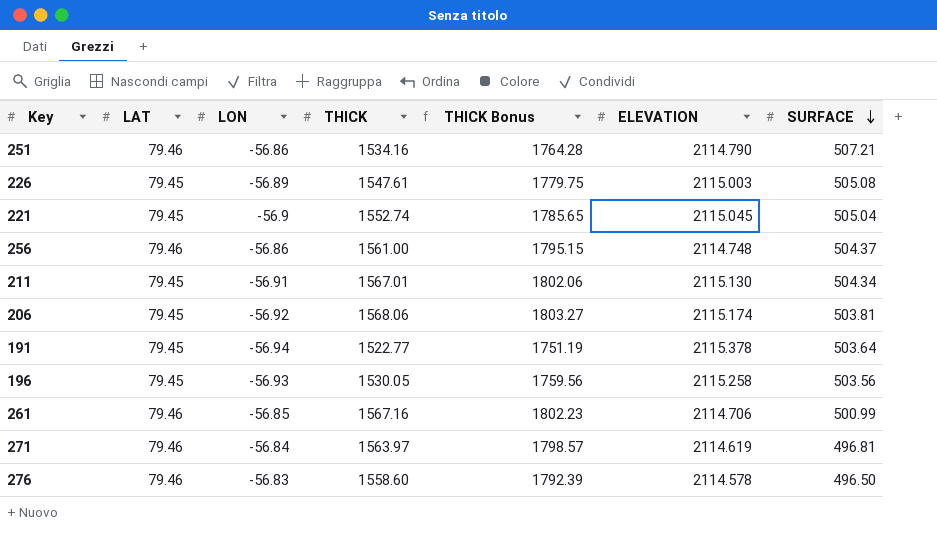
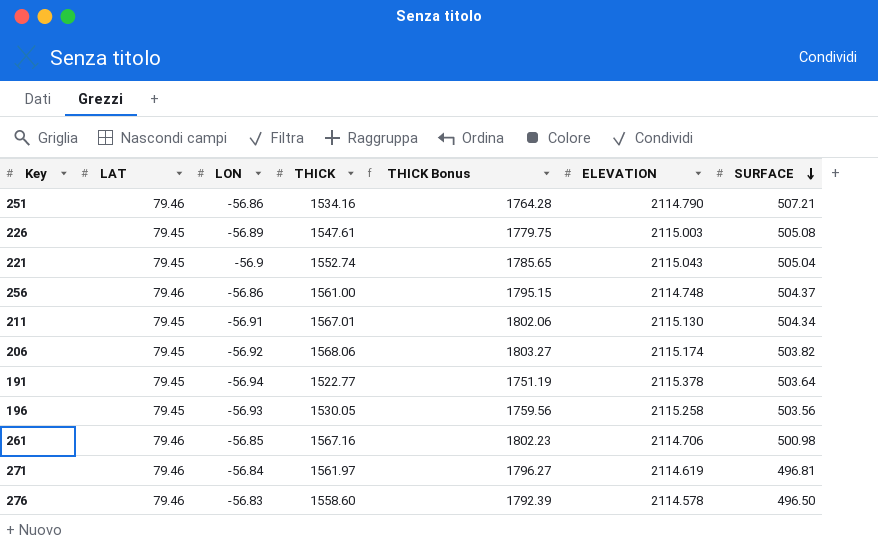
221 | ELEVATION: 2115.045 -> 2115.043
206 | SURFACE: 503.81 -> 503.82
261 | SURFACE: 500.99 -> 500.98
271 | THICK: 1563.97 -> 1561.97
271 | THICK Bonus: 1798.57 -> 1796.27

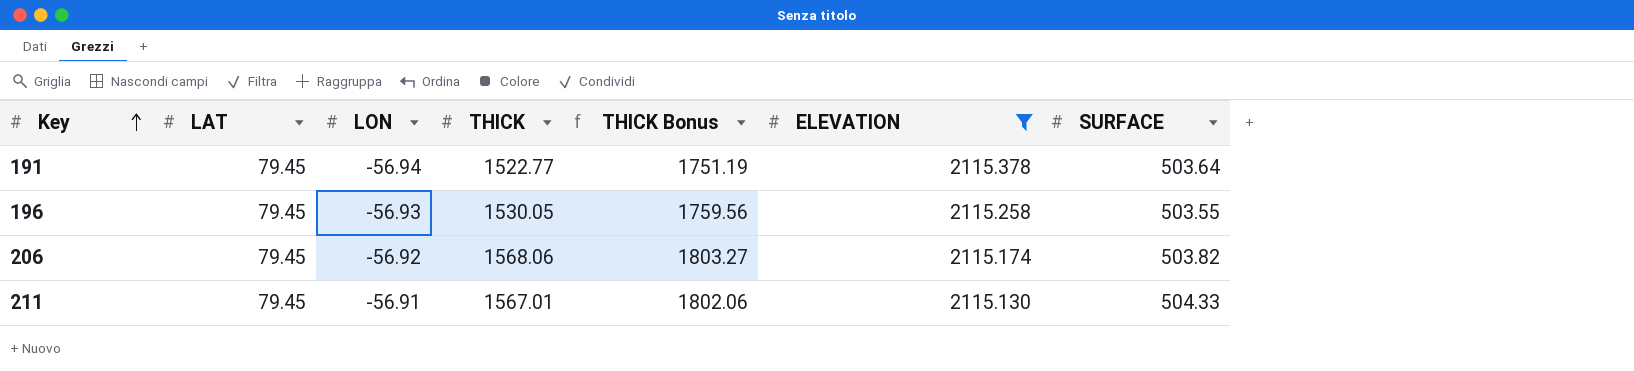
filter: none -> ELEVATION >= 2115.130
row order: SURFACE descending -> Key ascending
196 | SURFACE: 503.56 -> 503.55
211 | SURFACE: 504.34 -> 504.33

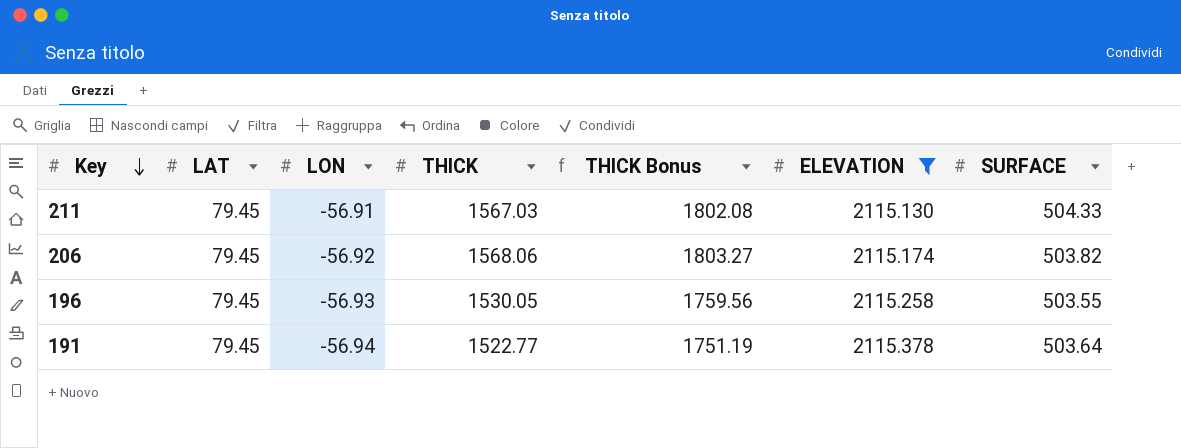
row order: Key ascending -> Key descending
211 | THICK: 1567.01 -> 1567.03
211 | THICK Bonus: 1802.06 -> 1802.08

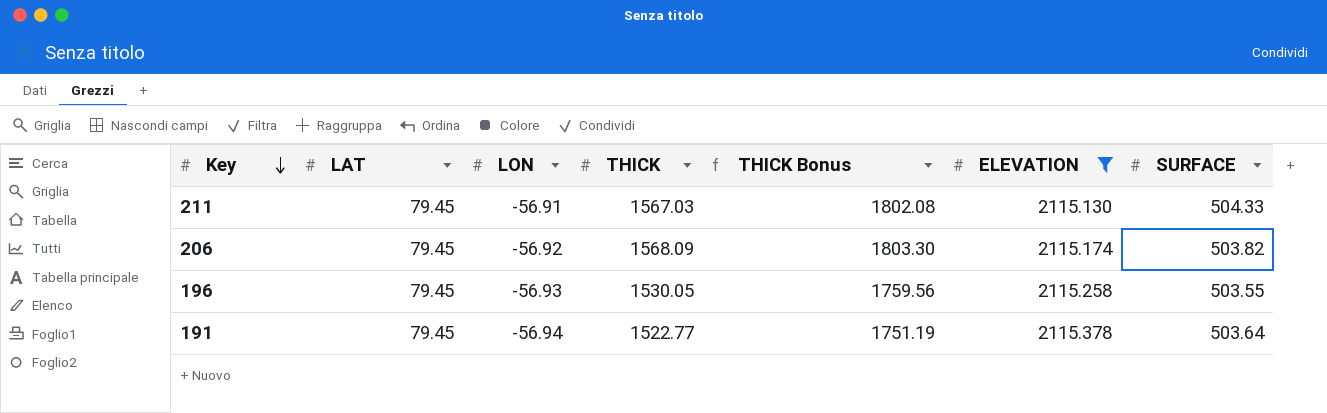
206 | THICK: 1568.06 -> 1568.09
206 | THICK Bonus: 1803.27 -> 1803.30

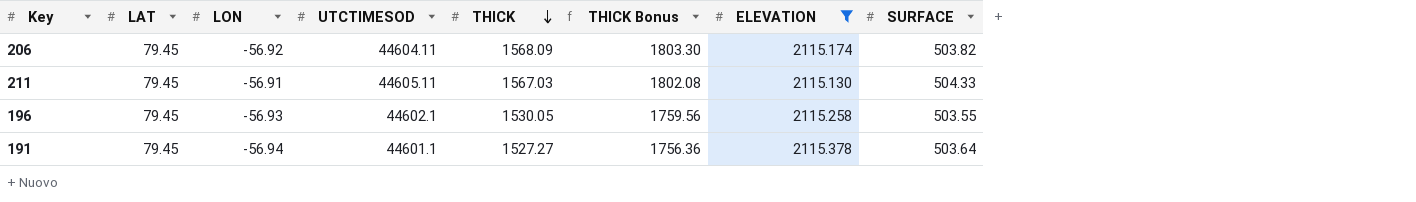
row order: Key descending -> THICK descending
column UTCTIMESOD | position: none -> 4
191 | THICK: 1522.77 -> 1527.27
191 | THICK Bonus: 1751.19 -> 1756.36

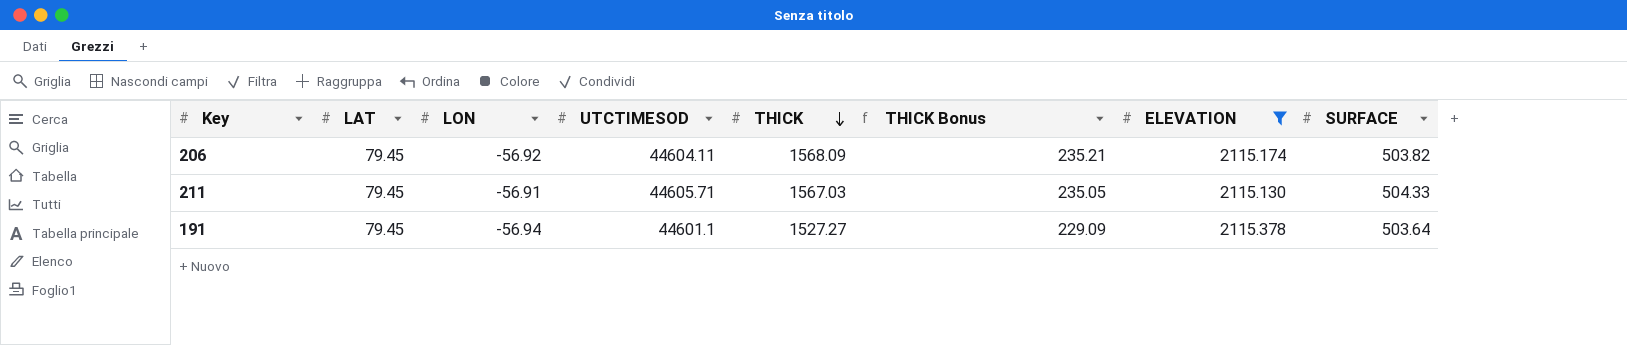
column THICK Bonus | formula: [THICK] * 1.15 -> [THICK] * 0.15
row 196: 79.45 | -56.93 | 44602.1 | 1530.05 | 1759.56 | 2115.258 | 503.55 -> none
211 | UTCTIMESOD: 44605.11 -> 44605.71

